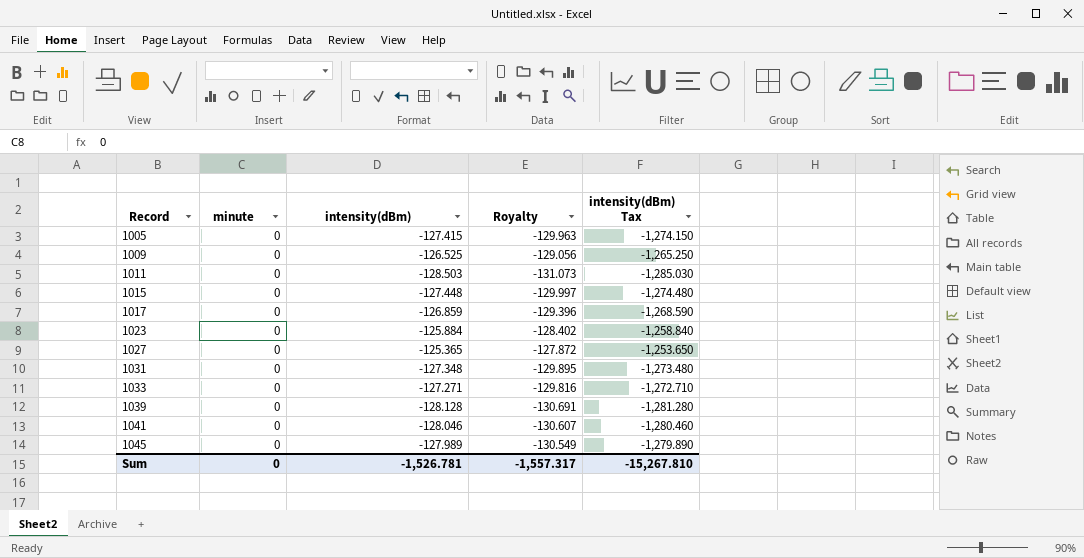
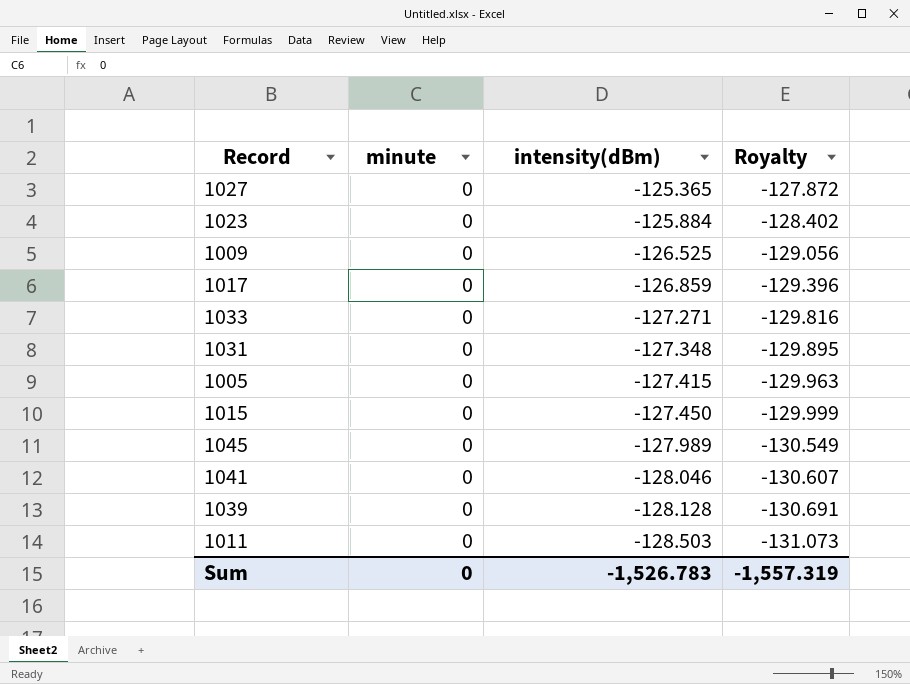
row order: Record ascending -> intensity(dBm) descending
column intensity(dBm) Tax | formula: [intensity(dBm)] * 10 -> none
1015 | intensity(dBm): -127.448 -> -127.450
1015 | Royalty: -129.997 -> -129.999
Sum | intensity(dBm): -1,526.781 -> -1,526.783
Sum | Royalty: -1,557.317 -> -1,557.319

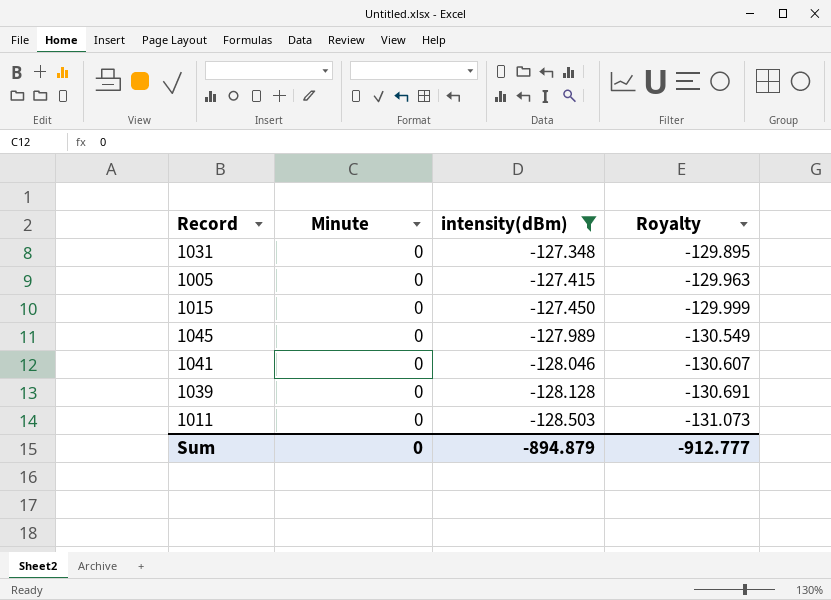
filter: none -> intensity(dBm) <= -127.348
column name: minute -> Minute
Sum | intensity(dBm): -1,526.783 -> -894.879
Sum | Royalty: -1,557.319 -> -912.777

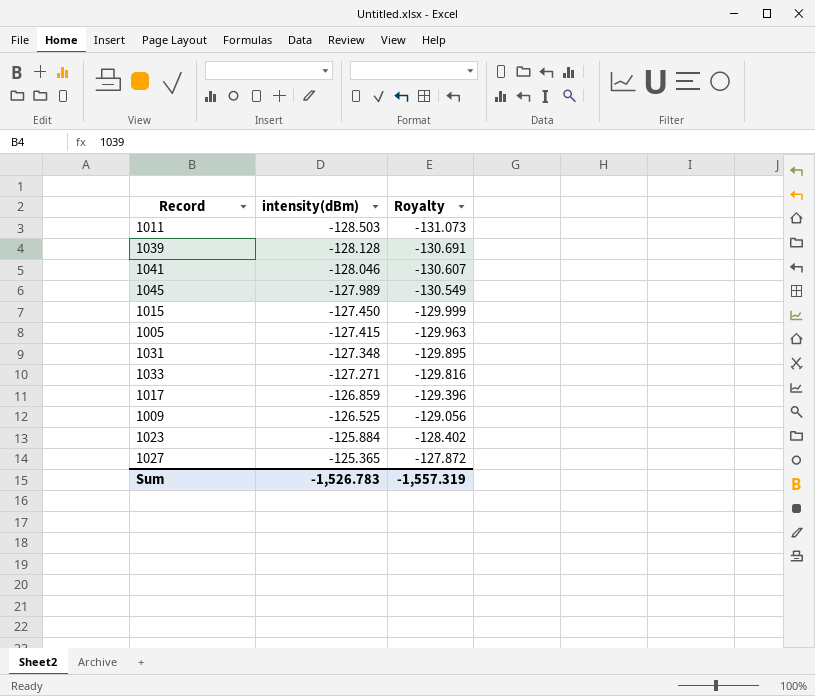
filter: intensity(dBm) <= -127.348 -> none
row order: intensity(dBm) descending -> intensity(dBm) ascending
column Minute | position: 2 -> none
Sum | intensity(dBm): -894.879 -> -1,526.783
Sum | Royalty: -912.777 -> -1,557.319

